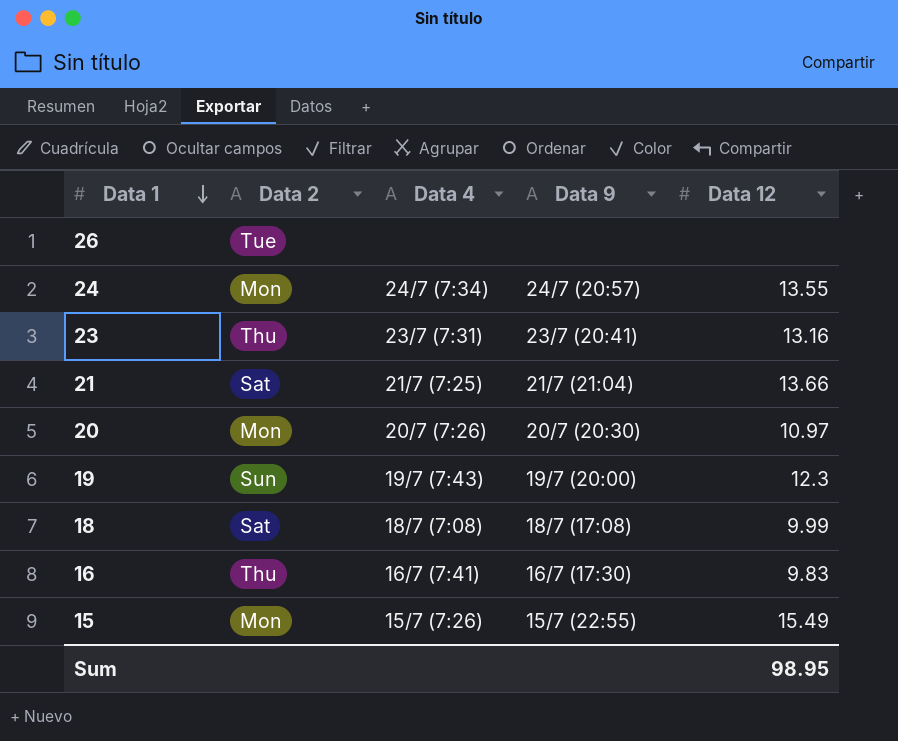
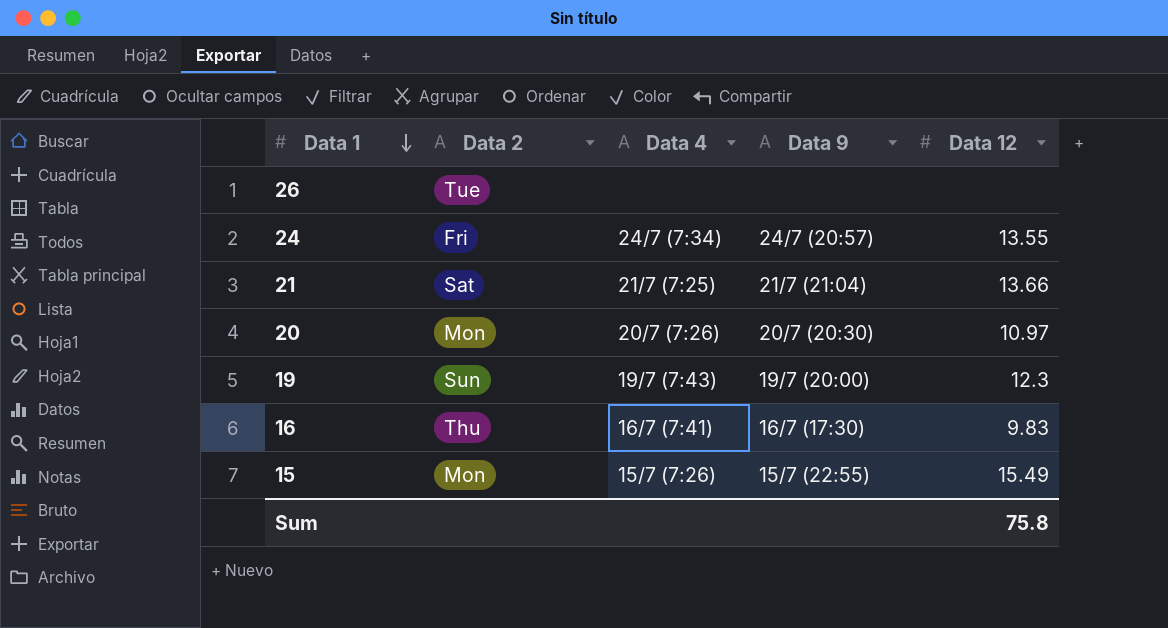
row 23: Thu | 23/7 (7:31) | 23/7 (20:41) | 13.16 -> none
row 18: Sat | 18/7 (7:08) | 18/7 (17:08) | 9.99 -> none
24 | Data 2: Mon -> Fri
Sum | Data 12: 98.95 -> 75.8

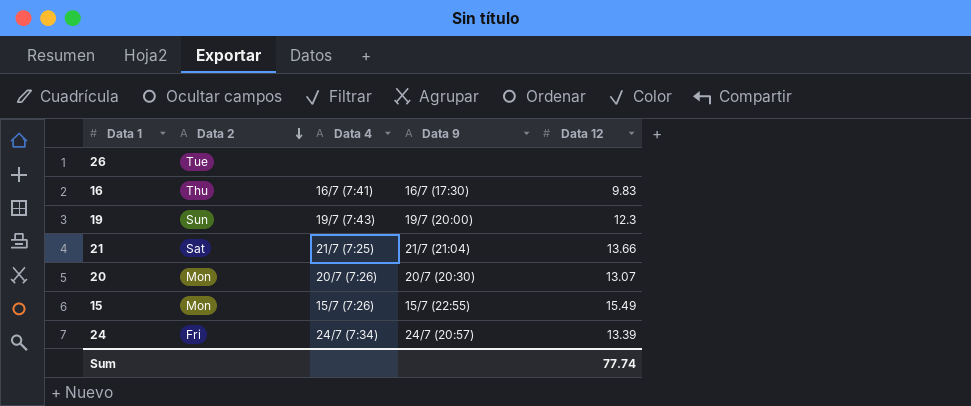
row order: Data 1 descending -> Data 2 descending
20 | Data 12: 10.97 -> 13.07
24 | Data 12: 13.55 -> 13.39
Sum | Data 12: 75.8 -> 77.74

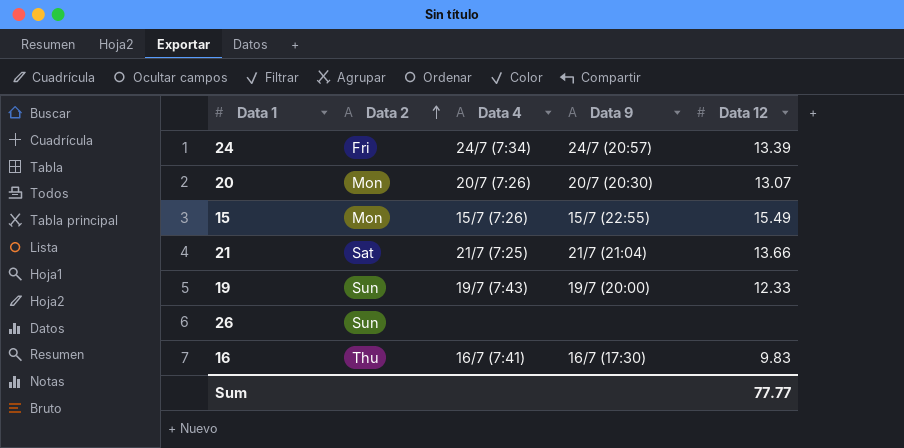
row order: Data 2 descending -> Data 2 ascending
19 | Data 12: 12.3 -> 12.33
26 | Data 2: Tue -> Sun
Sum | Data 12: 77.74 -> 77.77

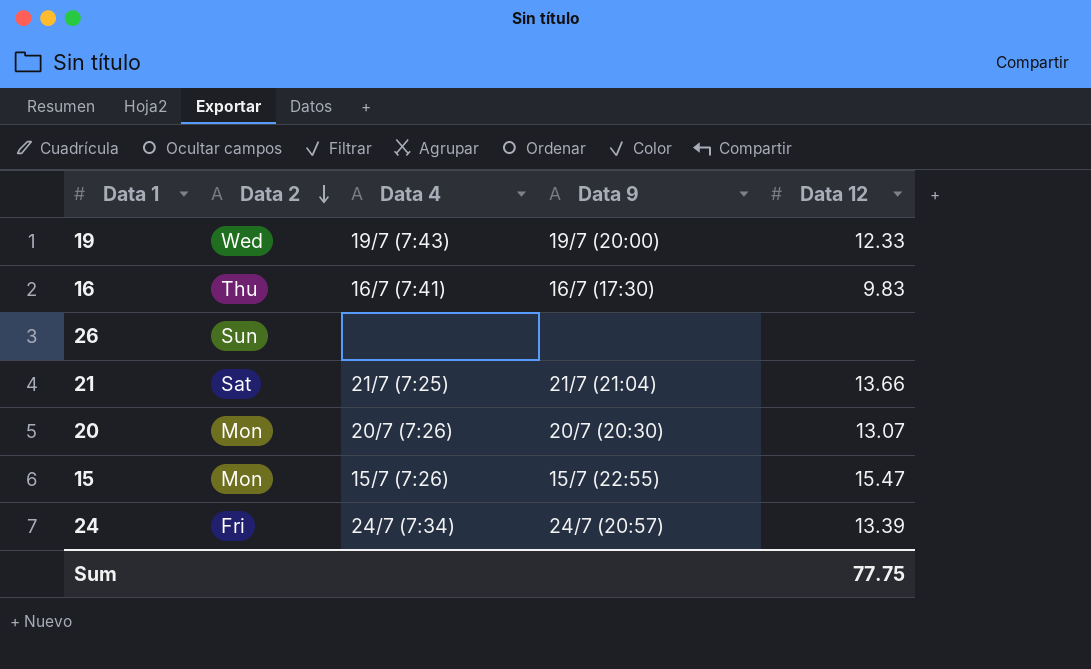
row order: Data 2 ascending -> Data 2 descending
19 | Data 2: Sun -> Wed
15 | Data 12: 15.49 -> 15.47
Sum | Data 12: 77.77 -> 77.75

